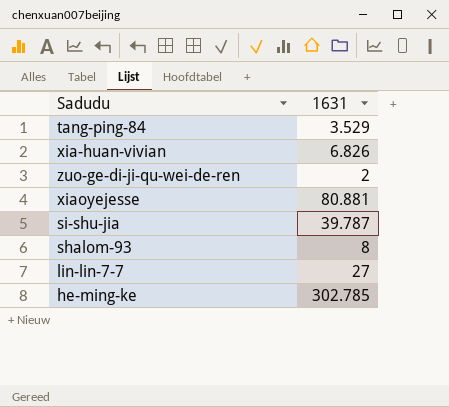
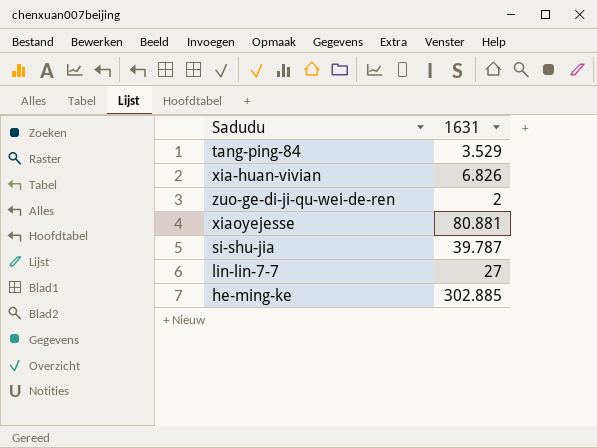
row shalom-93: 8 -> none
he-ming-ke | 1631: 302.785 -> 302.885

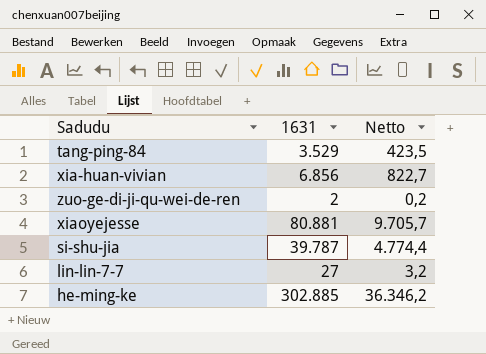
column Netto | formula: none -> [1631] * 0,12
xia-huan-vivian | 1631: 6.826 -> 6.856

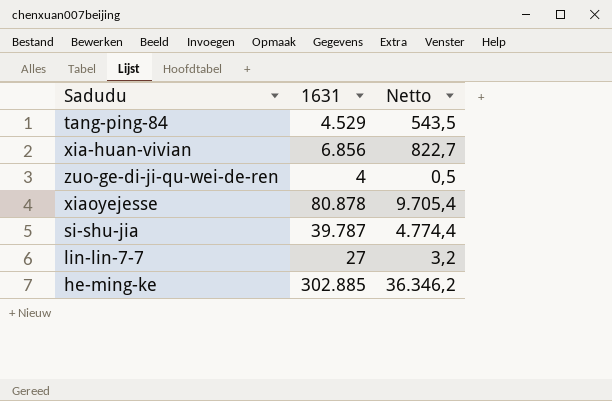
tang-ping-84 | 1631: 3.529 -> 4.529
tang-ping-84 | Netto: 423,5 -> 543,5
zuo-ge-di-ji-qu-wei-de-ren | 1631: 2 -> 4
zuo-ge-di-ji-qu-wei-de-ren | Netto: 0,2 -> 0,5
xiaoyejesse | 1631: 80.881 -> 80.878
xiaoyejesse | Netto: 9.705,7 -> 9.705,4

